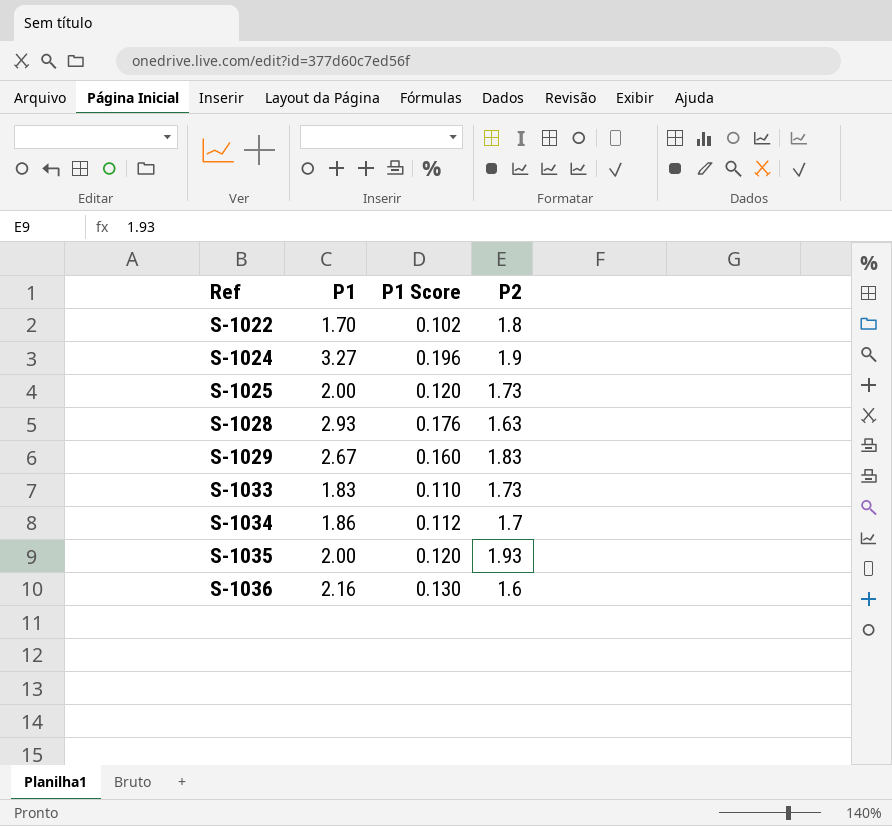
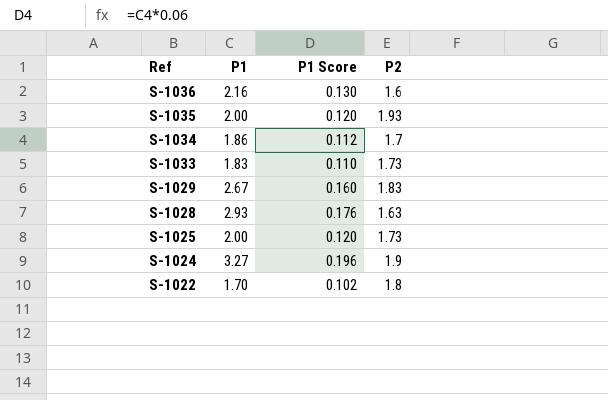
row order: Ref ascending -> Ref descending

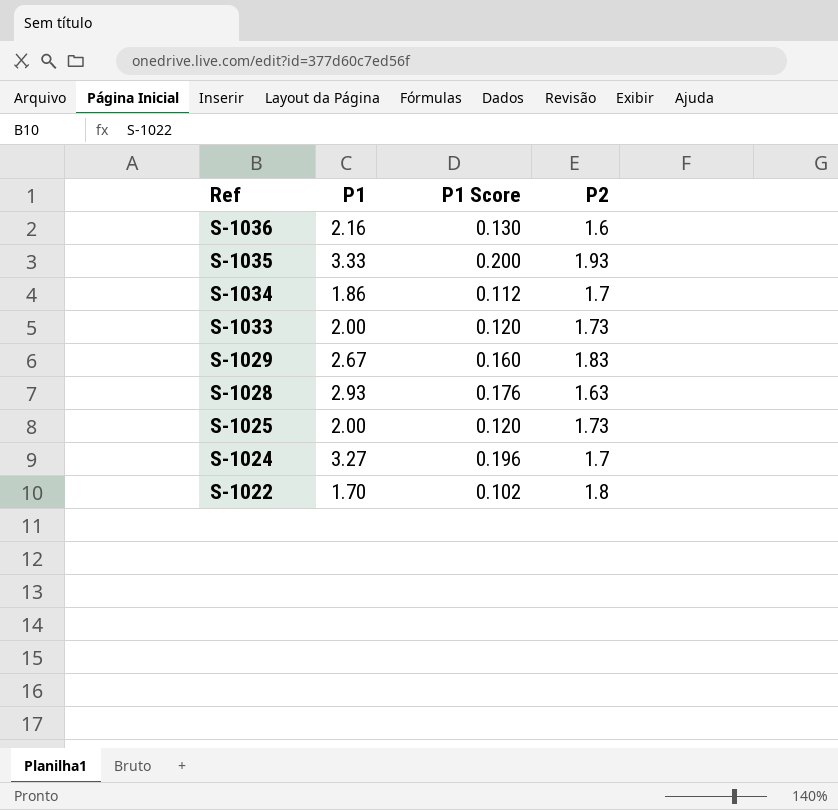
S-1035 | P1: 2.00 -> 3.33
S-1035 | P1 Score: 0.120 -> 0.200
S-1033 | P1: 1.83 -> 2.00
S-1033 | P1 Score: 0.110 -> 0.120
S-1024 | P2: 1.9 -> 1.7

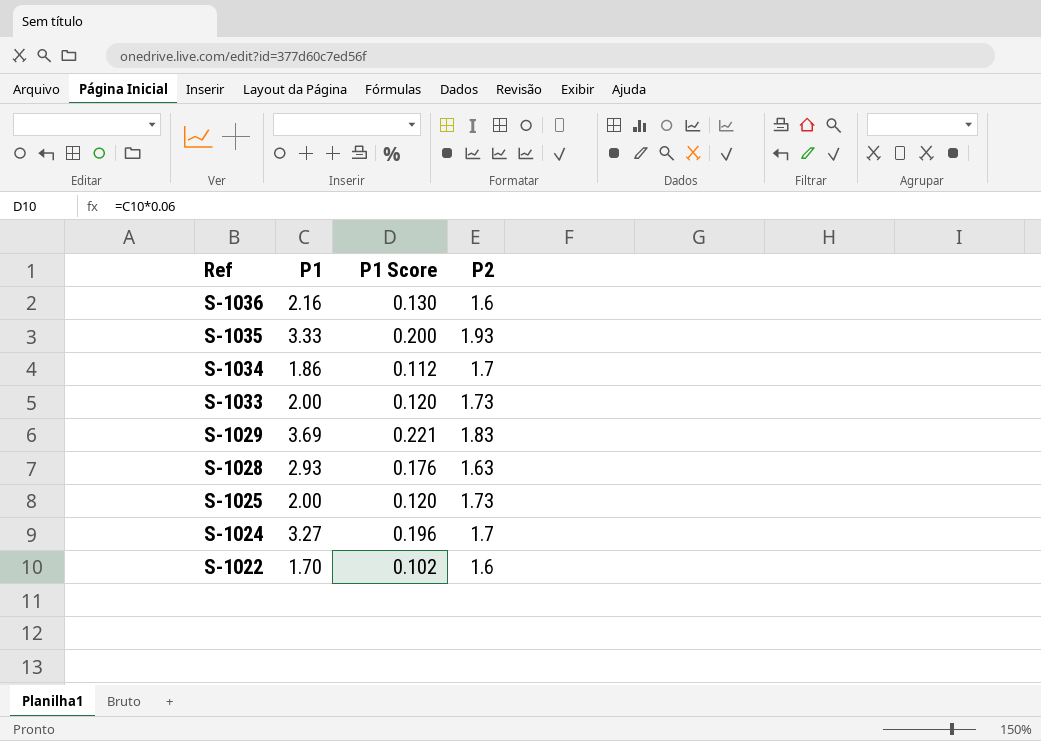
S-1029 | P1: 2.67 -> 3.69
S-1029 | P1 Score: 0.160 -> 0.221
S-1022 | P2: 1.8 -> 1.6

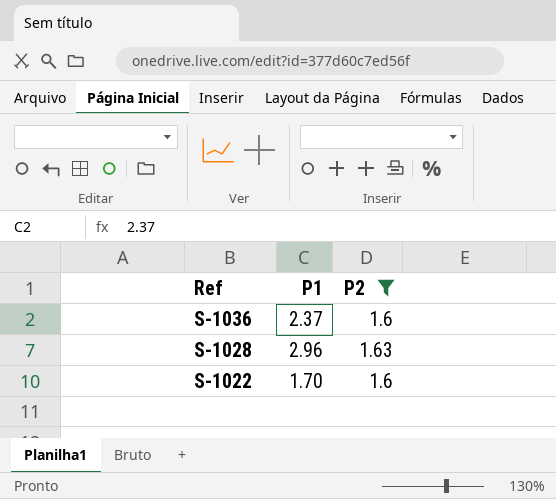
filter: none -> P2 <= 1.63
column P1 Score | formula: [P1] * 0.06 -> none
S-1036 | P1: 2.16 -> 2.37
S-1028 | P1: 2.93 -> 2.96

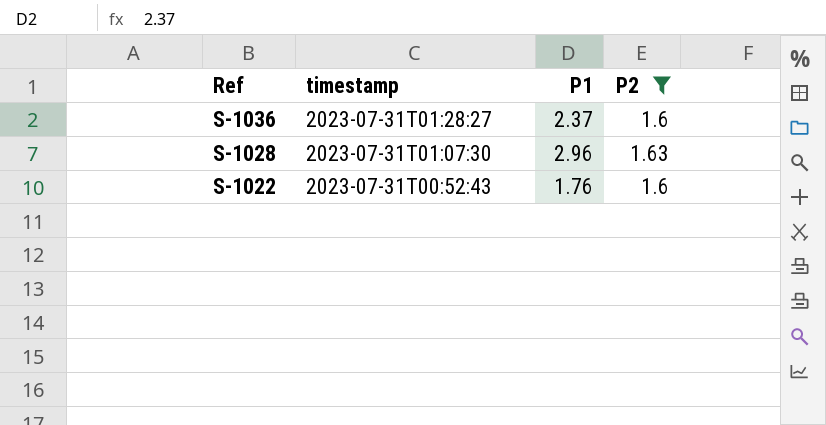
column timestamp | position: none -> 2
S-1022 | P1: 1.70 -> 1.76

